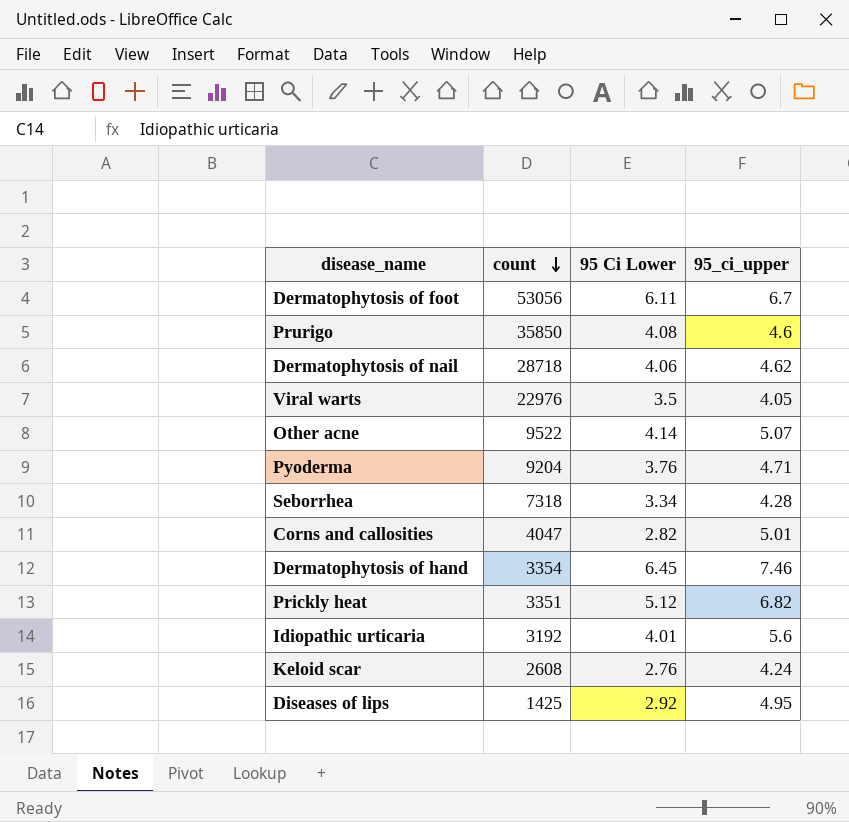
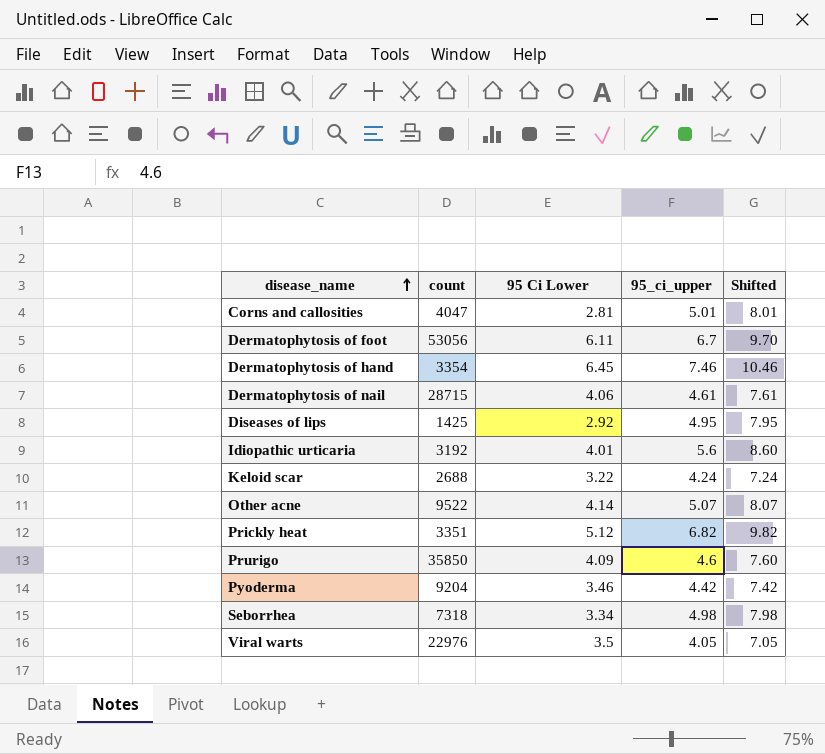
row order: count descending -> disease_name ascending
column Shifted | formula: none -> [95_ci_upper] + 3
Corns and callosities | 95 Ci Lower: 2.82 -> 2.81
Dermatophytosis of nail | count: 28718 -> 28715
Dermatophytosis of nail | 95_ci_upper: 4.62 -> 4.61
Keloid scar | count: 2608 -> 2688
Keloid scar | 95 Ci Lower: 2.76 -> 3.22
Prurigo | 95 Ci Lower: 4.08 -> 4.09
Pyoderma | 95 Ci Lower: 3.76 -> 3.46
Pyoderma | 95_ci_upper: 4.71 -> 4.42
Seborrhea | 95_ci_upper: 4.28 -> 4.98

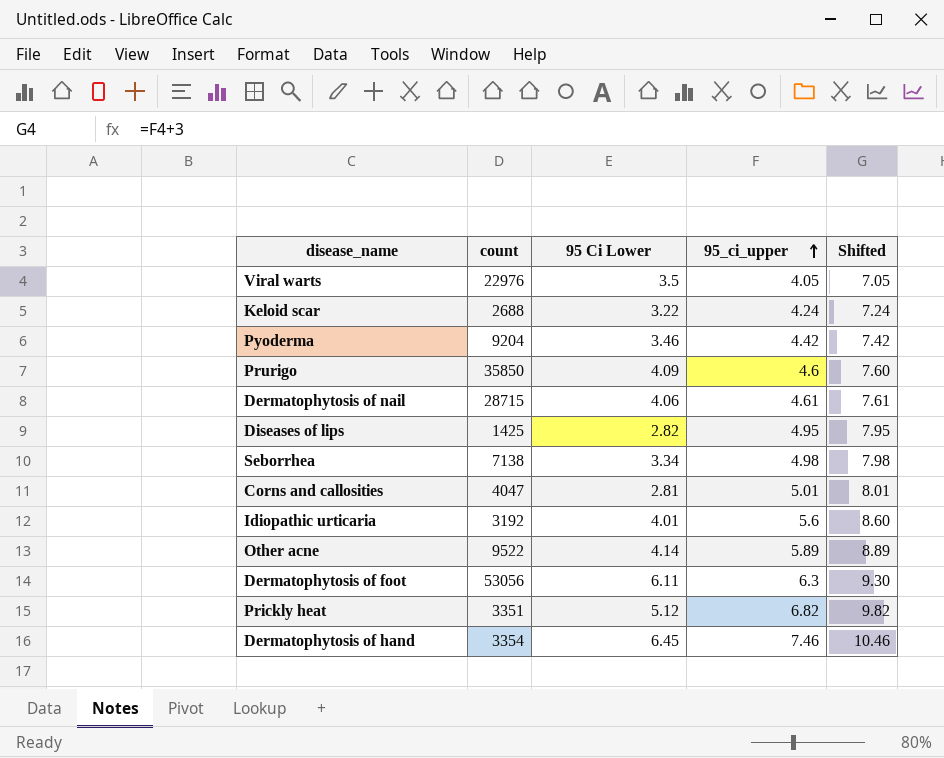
row order: disease_name ascending -> 95_ci_upper ascending
Diseases of lips | 95 Ci Lower: 2.92 -> 2.82
Seborrhea | count: 7318 -> 7138
Other acne | 95_ci_upper: 5.07 -> 5.89
Other acne | Shifted: 8.07 -> 8.89
Dermatophytosis of foot | 95_ci_upper: 6.7 -> 6.3
Dermatophytosis of foot | Shifted: 9.70 -> 9.30

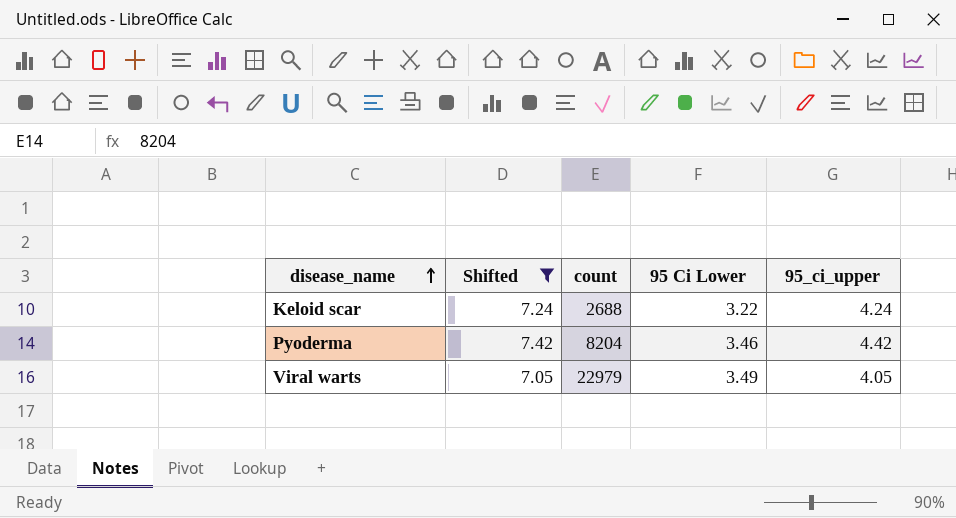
filter: none -> Shifted <= 7.42
row order: 95_ci_upper ascending -> disease_name ascending
column Shifted | position: 5 -> 2
Pyoderma | count: 9204 -> 8204
Viral warts | count: 22976 -> 22979
Viral warts | 95 Ci Lower: 3.5 -> 3.49

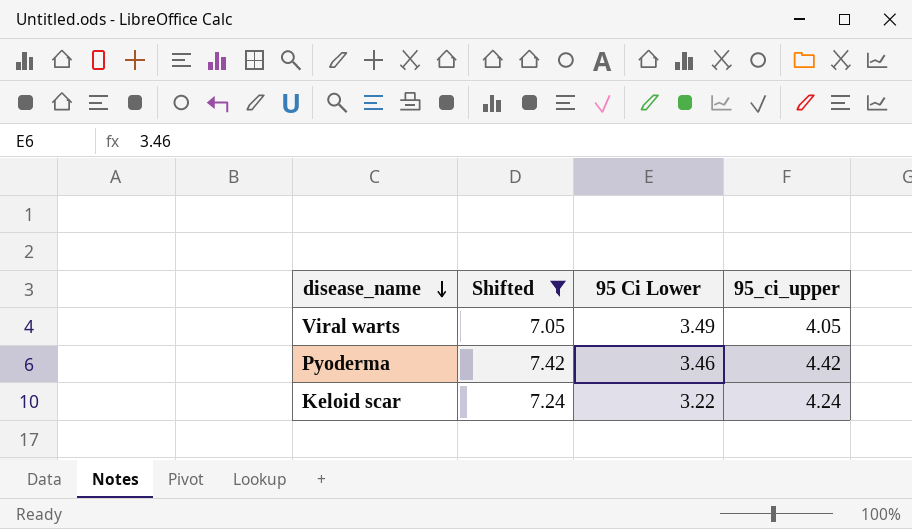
row order: disease_name ascending -> disease_name descending
column count | position: 3 -> none

